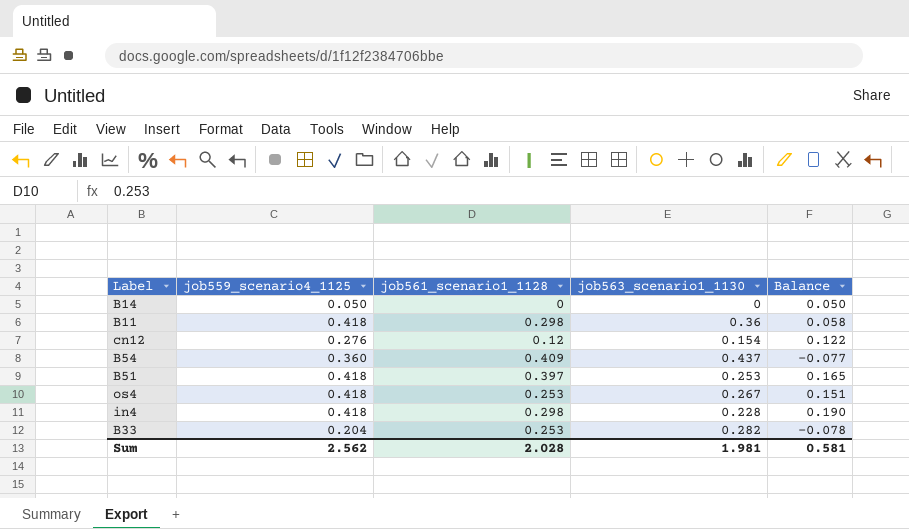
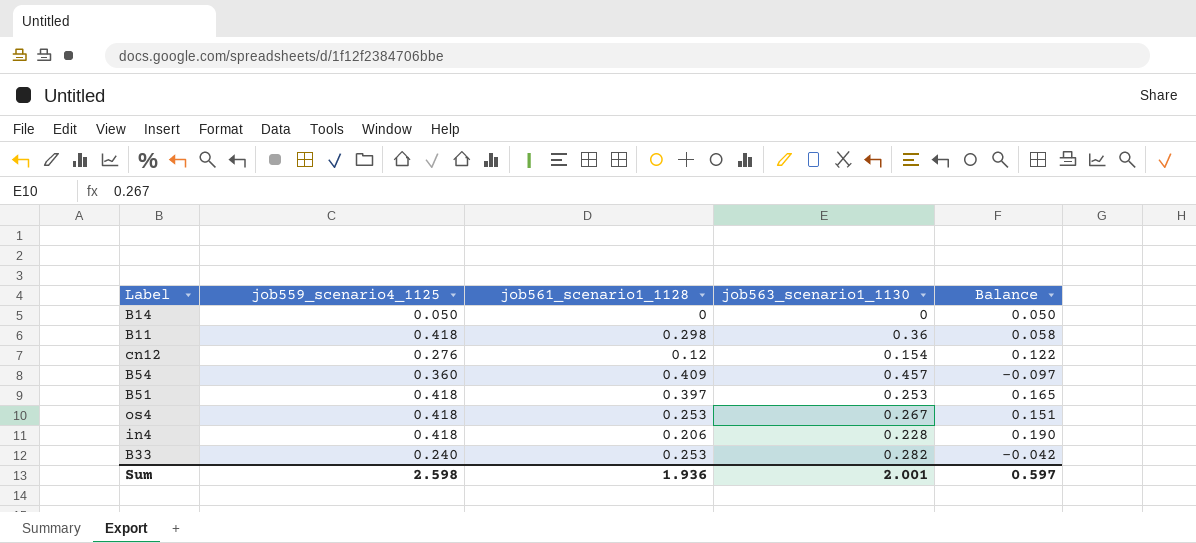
B54 | job563_scenario1_1130: 0.437 -> 0.457
B54 | Balance: -0.077 -> -0.097
in4 | job561_scenario1_1128: 0.298 -> 0.206
B33 | job559_scenario4_1125: 0.204 -> 0.240
B33 | Balance: -0.078 -> -0.042
Sum | job559_scenario4_1125: 2.562 -> 2.598
Sum | job561_scenario1_1128: 2.028 -> 1.936
Sum | job563_scenario1_1130: 1.981 -> 2.001
Sum | Balance: 0.581 -> 0.597

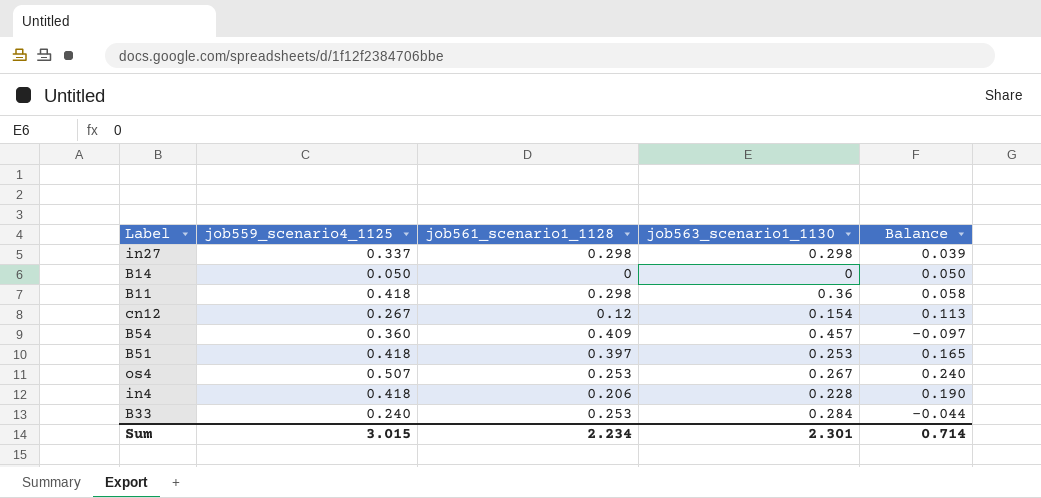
row in27: none -> 0.337 | 0.298 | 0.298 | 0.039
cn12 | job559_scenario4_1125: 0.276 -> 0.267
cn12 | Balance: 0.122 -> 0.113
os4 | job559_scenario4_1125: 0.418 -> 0.507
os4 | Balance: 0.151 -> 0.240
B33 | job563_scenario1_1130: 0.282 -> 0.284
B33 | Balance: -0.042 -> -0.044
Sum | job559_scenario4_1125: 2.598 -> 3.015
Sum | job561_scenario1_1128: 1.936 -> 2.234
Sum | job563_scenario1_1130: 2.001 -> 2.301
Sum | Balance: 0.597 -> 0.714

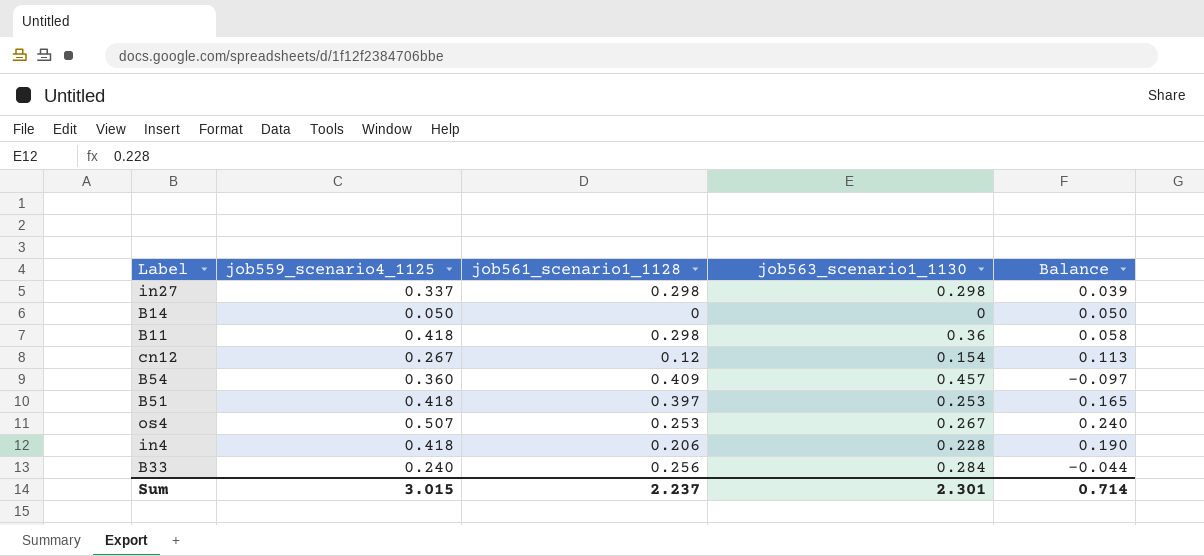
B33 | job561_scenario1_1128: 0.253 -> 0.256
Sum | job561_scenario1_1128: 2.234 -> 2.237

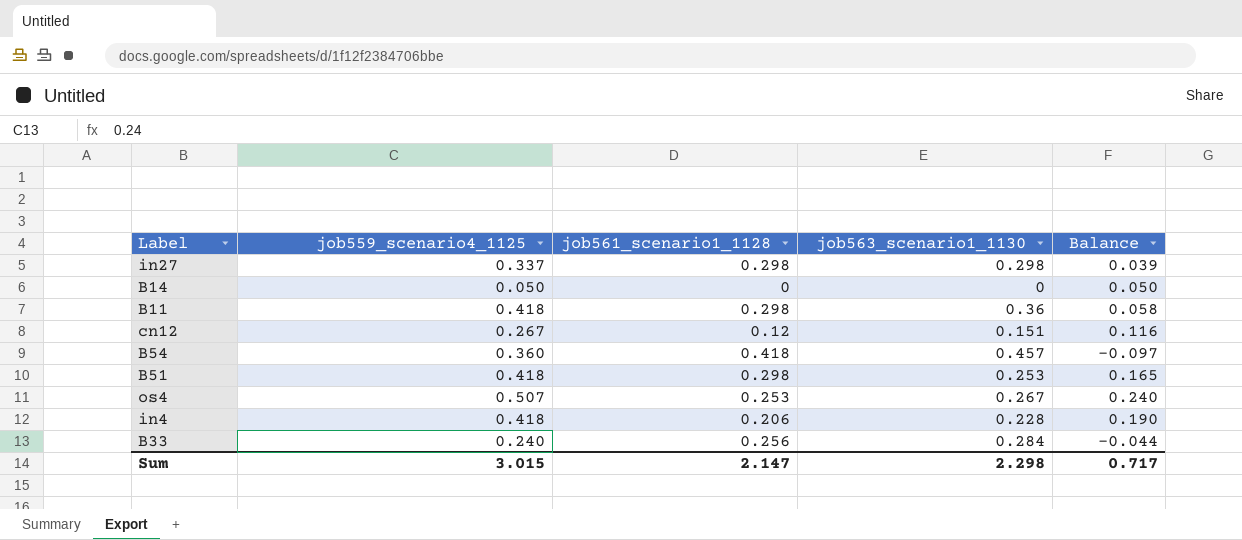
cn12 | job563_scenario1_1130: 0.154 -> 0.151
cn12 | Balance: 0.113 -> 0.116
B54 | job561_scenario1_1128: 0.409 -> 0.418
B51 | job561_scenario1_1128: 0.397 -> 0.298
Sum | job561_scenario1_1128: 2.237 -> 2.147
Sum | job563_scenario1_1130: 2.301 -> 2.298
Sum | Balance: 0.714 -> 0.717

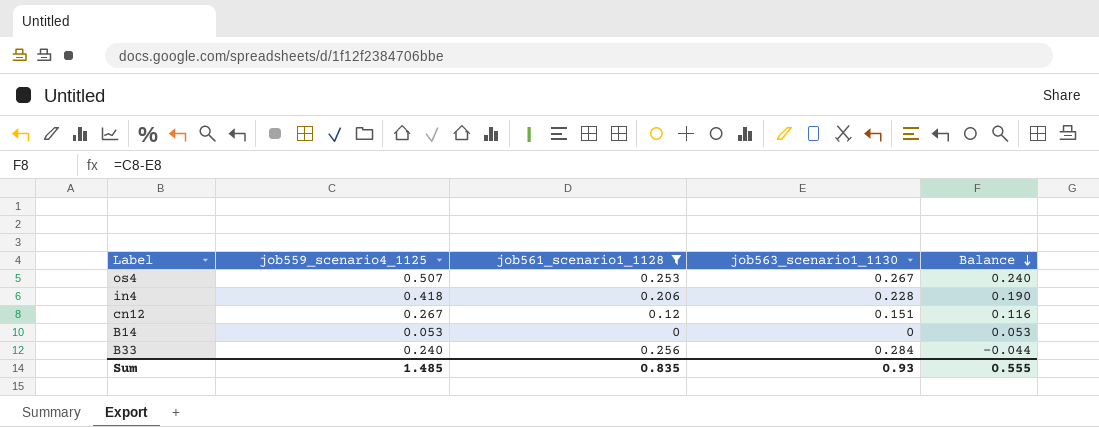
filter: none -> job561_scenario1_1128 <= 0.256
row order: none -> Balance descending
B14 | job559_scenario4_1125: 0.050 -> 0.053
B14 | Balance: 0.050 -> 0.053
Sum | job559_scenario4_1125: 3.015 -> 1.485
Sum | job561_scenario1_1128: 2.147 -> 0.835
Sum | job563_scenario1_1130: 2.298 -> 0.93
Sum | Balance: 0.717 -> 0.555

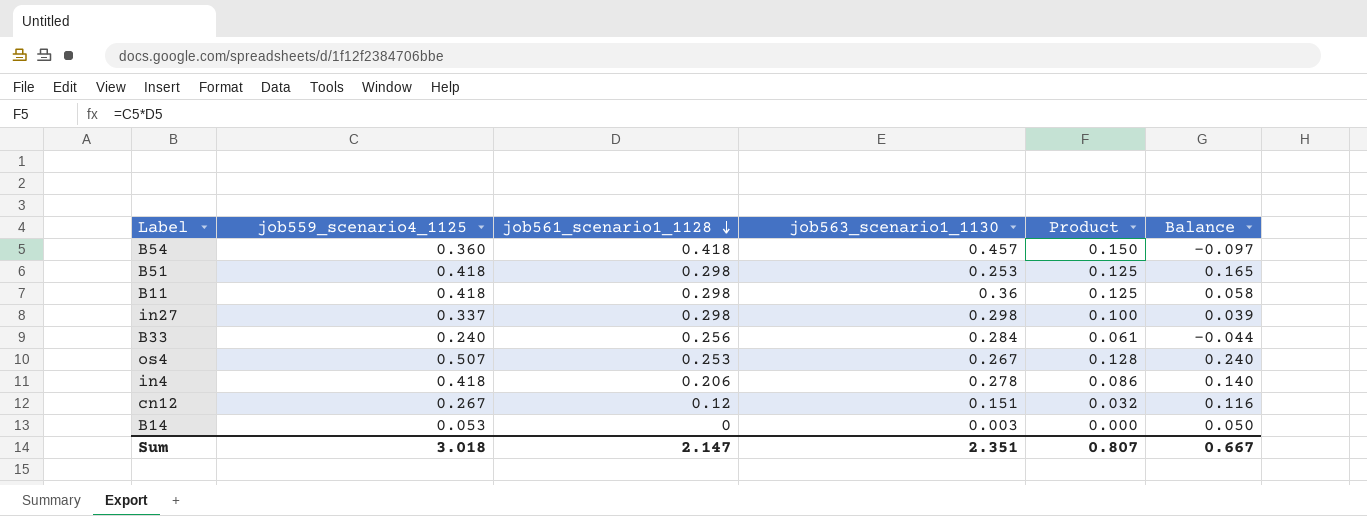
filter: job561_scenario1_1128 <= 0.256 -> none
row order: Balance descending -> job561_scenario1_1128 descending
column Product | formula: none -> [job559_scenario4_1125] * [job561_scenario1_1128]
in4 | job563_scenario1_1130: 0.228 -> 0.278
in4 | Balance: 0.190 -> 0.140
B14 | job563_scenario1_1130: 0 -> 0.003
B14 | Balance: 0.053 -> 0.050
Sum | job559_scenario4_1125: 1.485 -> 3.018
Sum | job561_scenario1_1128: 0.835 -> 2.147
Sum | job563_scenario1_1130: 0.93 -> 2.351
Sum | Balance: 0.555 -> 0.667

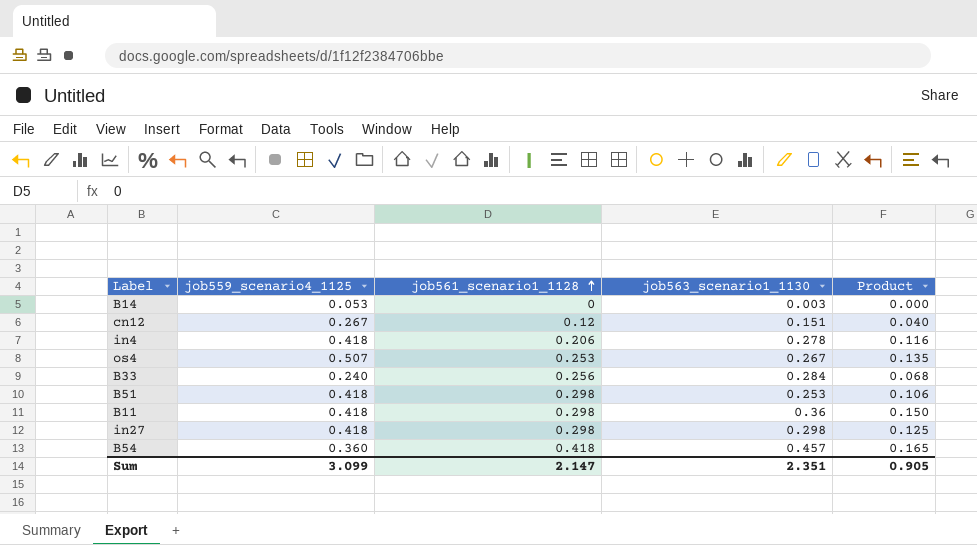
row order: job561_scenario1_1128 descending -> job561_scenario1_1128 ascending
column Balance | formula: [job559_scenario4_1125] - [job563_scenario1_1130] -> none
column Product | formula: [job559_scenario4_1125] * [job561_scenario1_1128] -> [job559_scenario4_1125] * [job563_scenario1_1130]
in27 | job559_scenario4_1125: 0.337 -> 0.418
Sum | job559_scenario4_1125: 3.018 -> 3.099
Sum | Product: 0.807 -> 0.905

